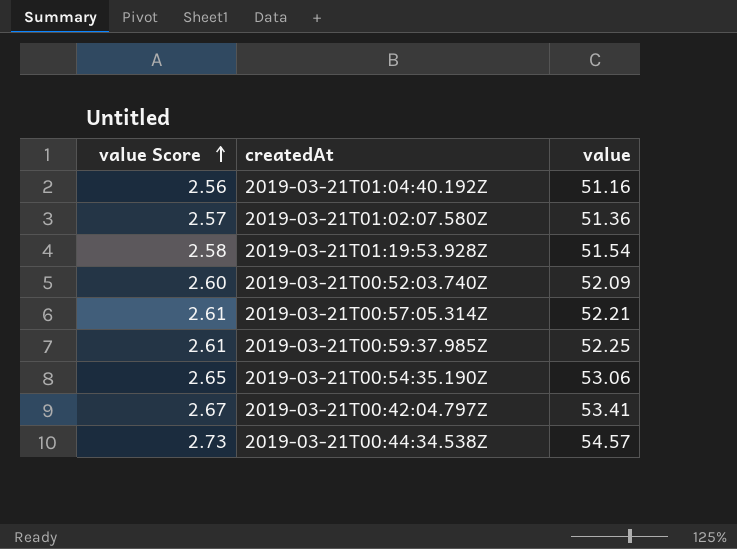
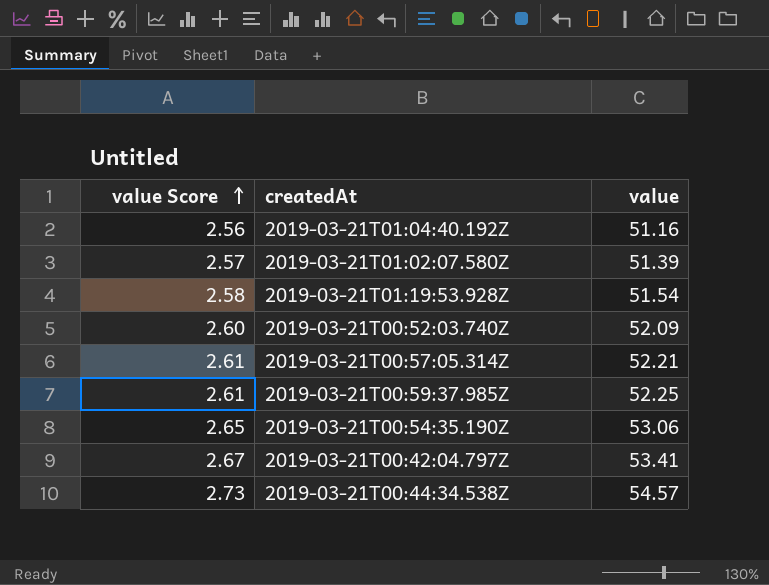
2019-03-21T01:02:07.580Z | value: 51.36 -> 51.39

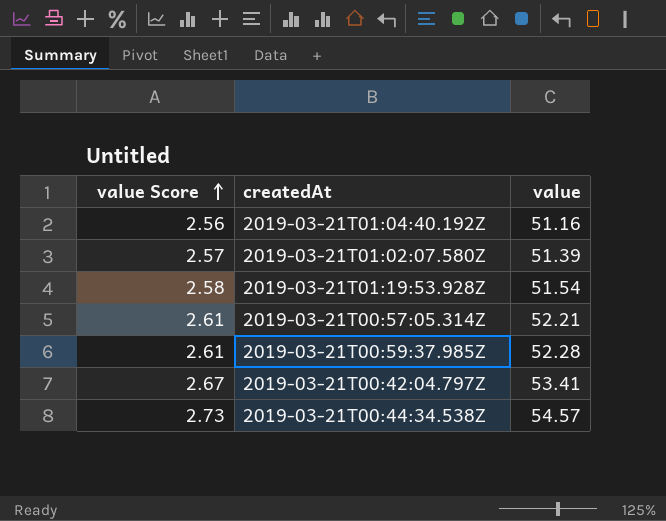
row 2019-03-21T00:52:03.740Z: 2.60 | 52.09 -> none
row 2019-03-21T00:54:35.190Z: 2.65 | 53.06 -> none
2019-03-21T00:59:37.985Z | value: 52.25 -> 52.28

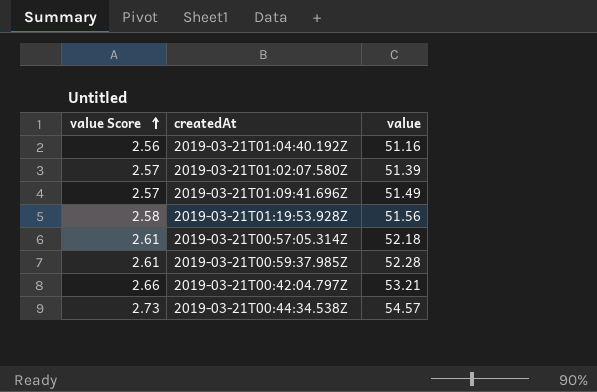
row 2019-03-21T01:09:41.696Z: none -> 2.57 | 51.49
2019-03-21T01:19:53.928Z | value: 51.54 -> 51.56
2019-03-21T00:57:05.314Z | value: 52.21 -> 52.18
2019-03-21T00:42:04.797Z | value Score: 2.67 -> 2.66
2019-03-21T00:42:04.797Z | value: 53.41 -> 53.21

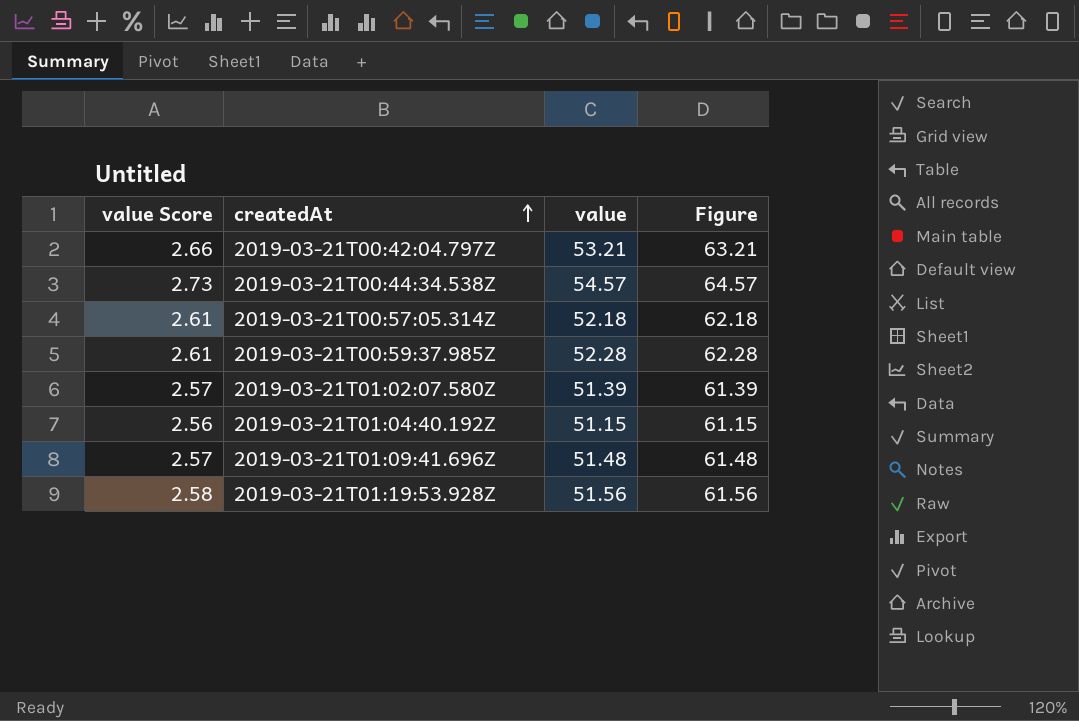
row order: value Score ascending -> createdAt ascending
column Figure | formula: none -> [value] + 10
2019-03-21T01:04:40.192Z | value: 51.16 -> 51.15
2019-03-21T01:09:41.696Z | value: 51.49 -> 51.48

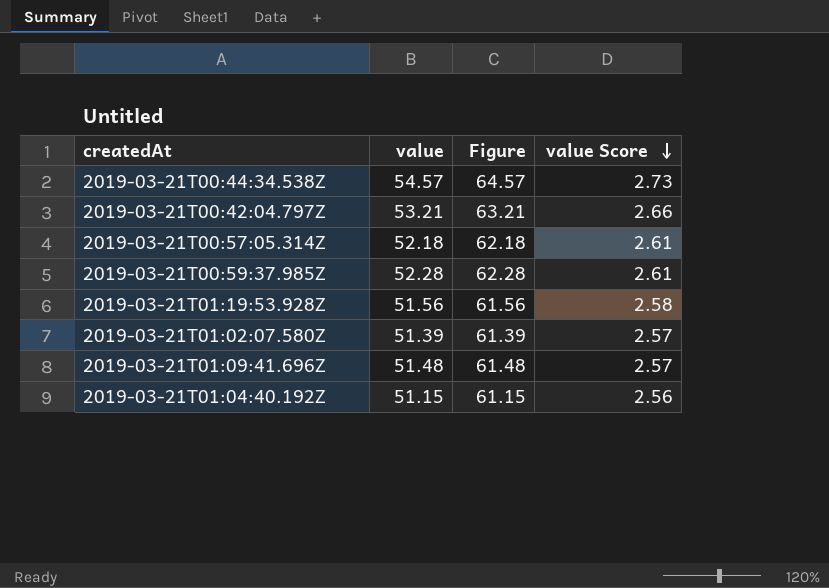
row order: createdAt ascending -> value Score descending
column value Score | position: 1 -> 4

